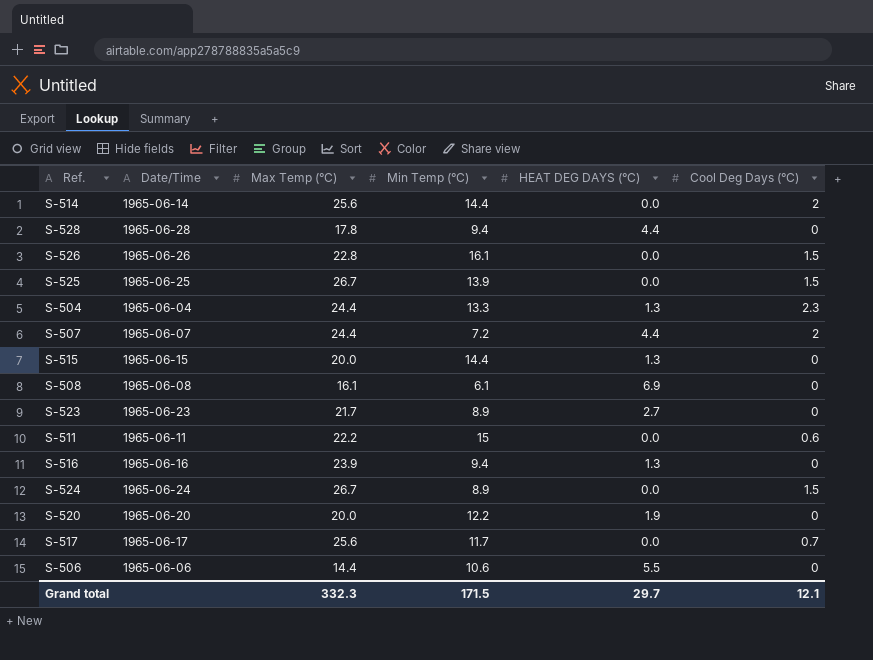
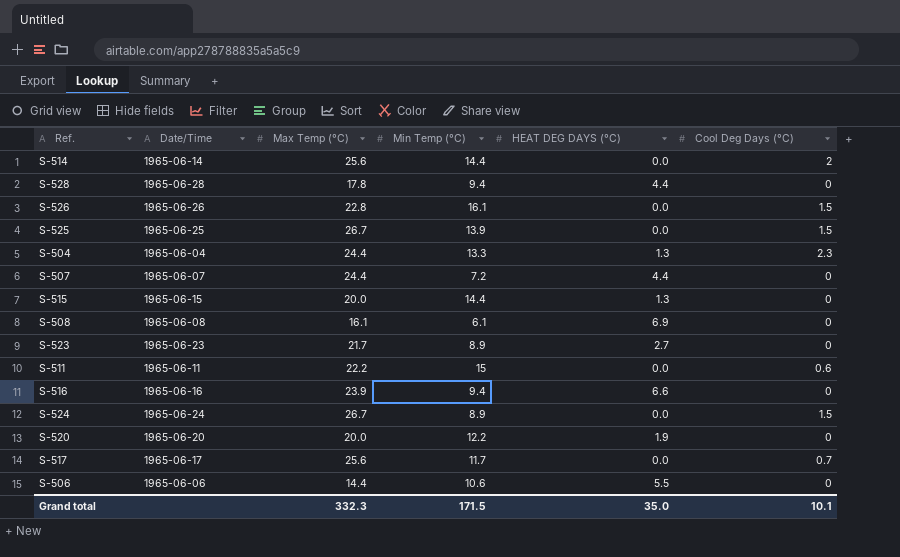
S-507 | Cool Deg Days (°C): 2 -> 0
S-516 | HEAT DEG DAYS (°C): 1.3 -> 6.6
Grand total | HEAT DEG DAYS (°C): 29.7 -> 35.0
Grand total | Cool Deg Days (°C): 12.1 -> 10.1

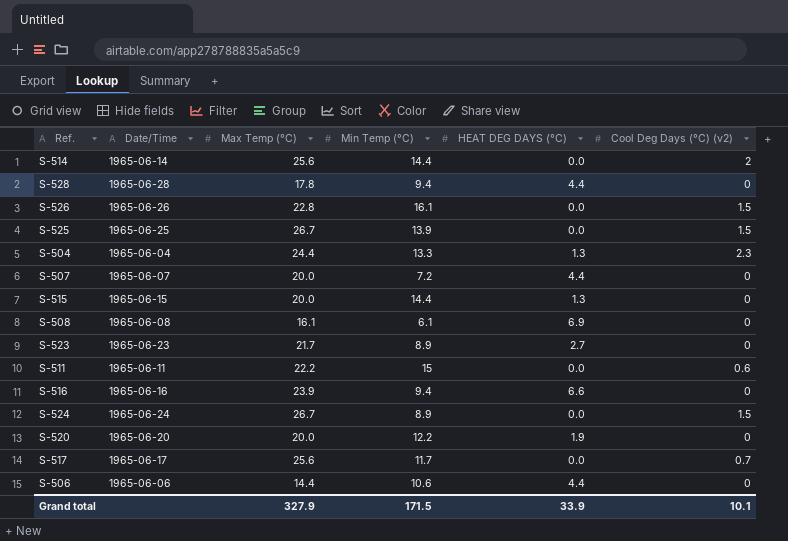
column name: Cool Deg Days (°C) -> Cool Deg Days (°C) (v2)
S-507 | Max Temp (°C): 24.4 -> 20.0
S-506 | HEAT DEG DAYS (°C): 5.5 -> 4.4
Grand total | Max Temp (°C): 332.3 -> 327.9
Grand total | HEAT DEG DAYS (°C): 35.0 -> 33.9

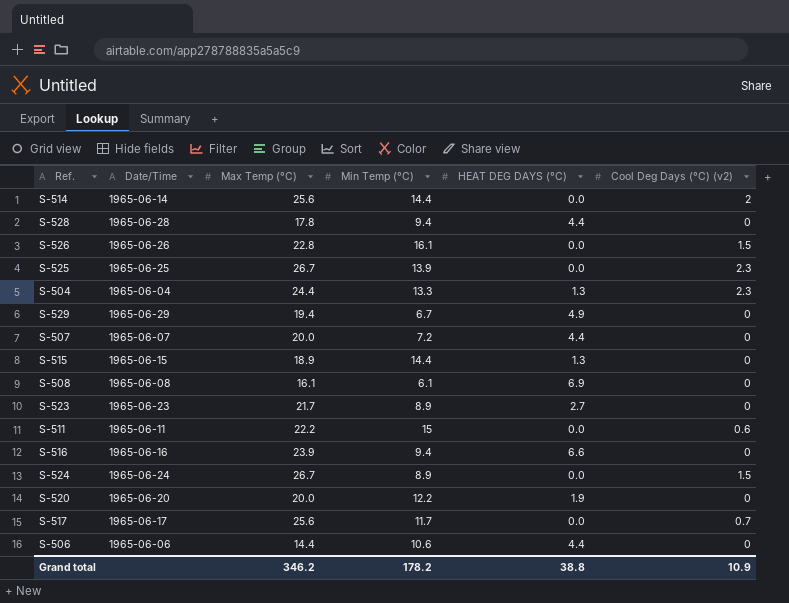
S-525 | Cool Deg Days (°C) (v2): 1.5 -> 2.3
row S-529: none -> 1965-06-29 | 19.4 | 6.7 | 4.9 | 0
S-515 | Max Temp (°C): 20.0 -> 18.9
Grand total | Max Temp (°C): 327.9 -> 346.2
Grand total | Min Temp (°C): 171.5 -> 178.2
Grand total | HEAT DEG DAYS (°C): 33.9 -> 38.8
Grand total | Cool Deg Days (°C) (v2): 10.1 -> 10.9

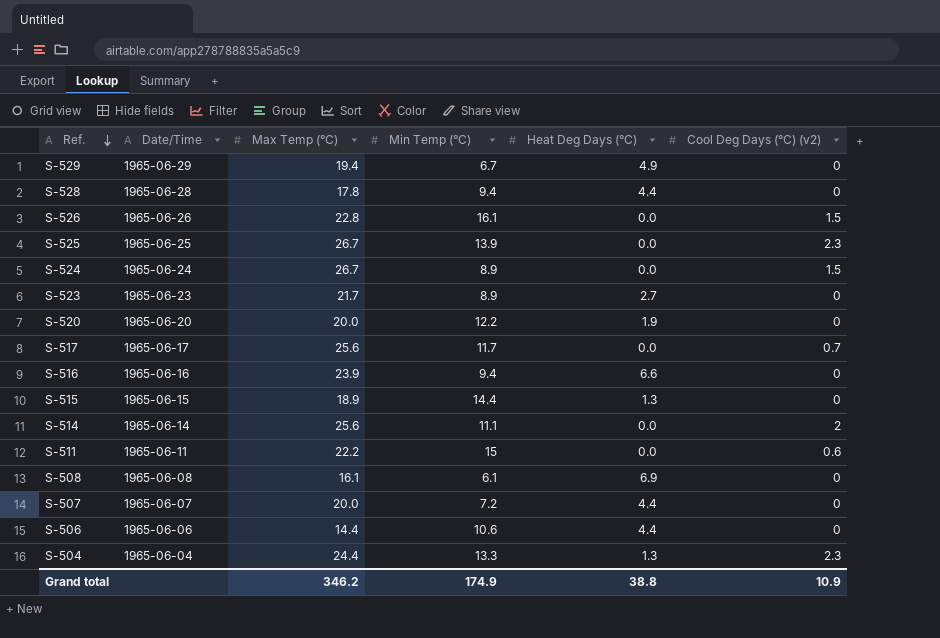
row order: none -> Ref. descending
column name: HEAT DEG DAYS (°C) -> Heat Deg Days (°C)
S-514 | Min Temp (°C): 14.4 -> 11.1
Grand total | Min Temp (°C): 178.2 -> 174.9

